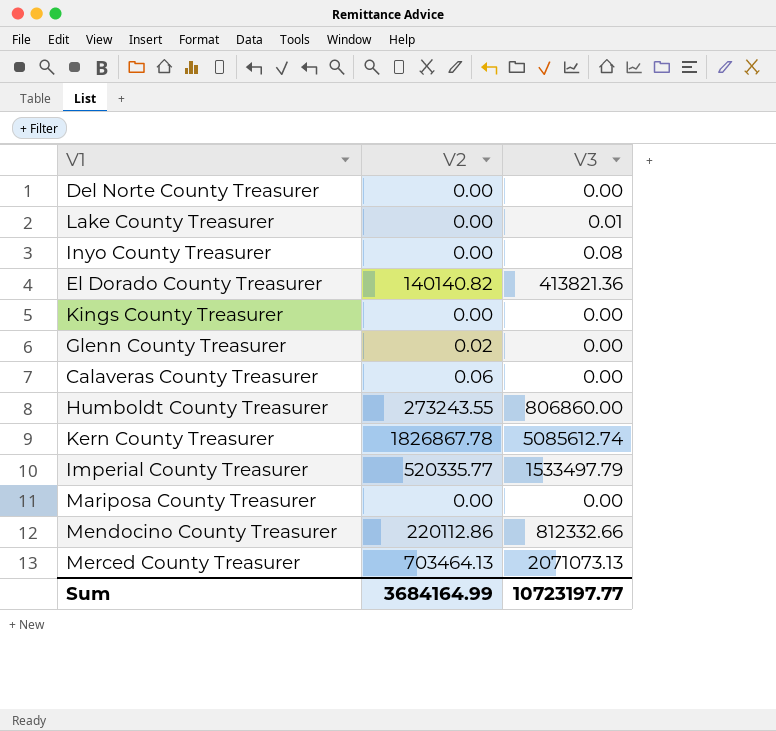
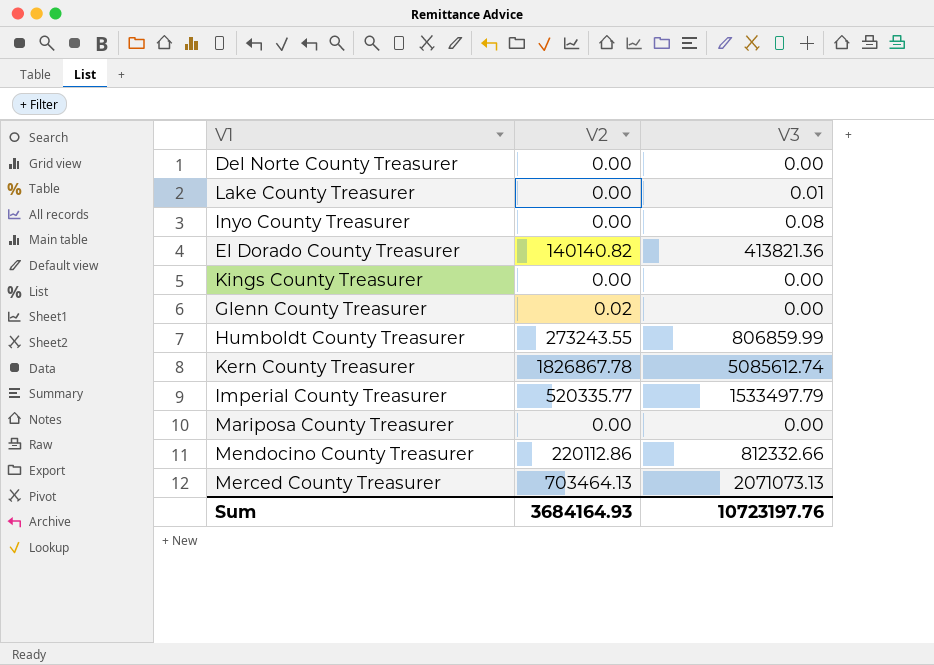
row Calaveras County Treasurer: 0.06 | 0.00 -> none
Humboldt County Treasurer | V3: 806860.00 -> 806859.99
Sum | V2: 3684164.99 -> 3684164.93
Sum | V3: 10723197.77 -> 10723197.76

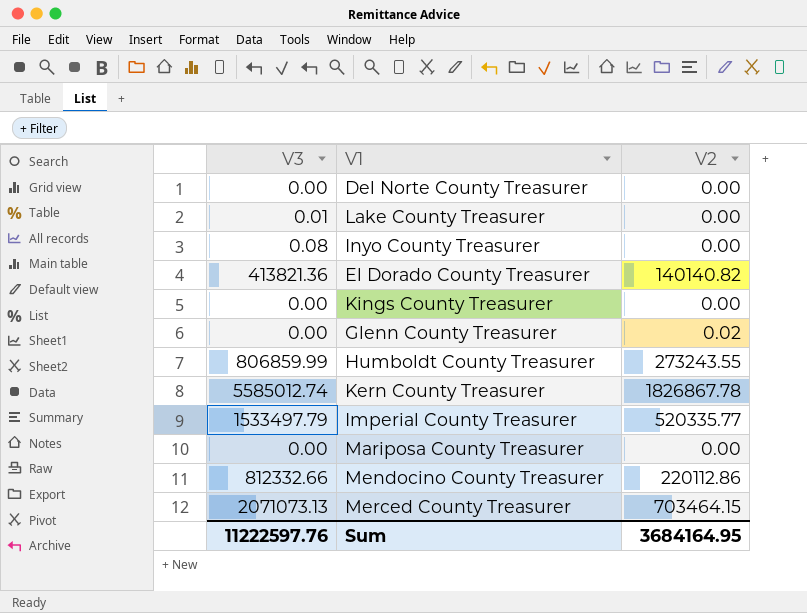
column V3 | position: 3 -> 1
Kern County Treasurer | V3: 5085612.74 -> 5585012.74
Merced County Treasurer | V2: 703464.13 -> 703464.15
Sum | V3: 10723197.76 -> 11222597.76
Sum | V2: 3684164.93 -> 3684164.95

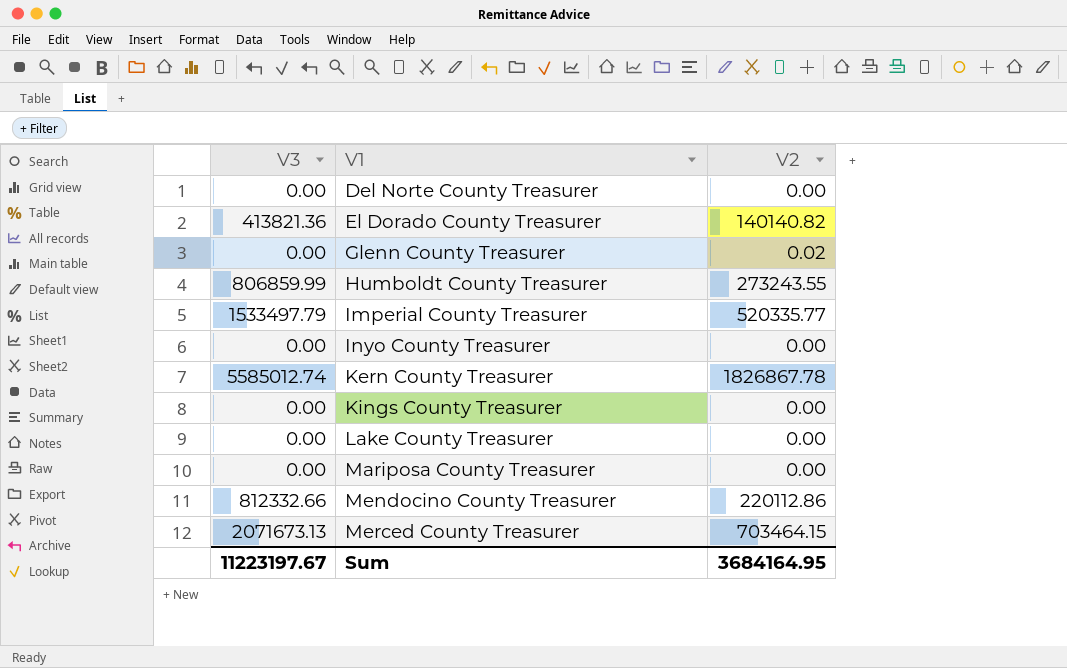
row order: none -> V1 ascending
Inyo County Treasurer | V3: 0.08 -> 0.00
Lake County Treasurer | V3: 0.01 -> 0.00
Merced County Treasurer | V3: 2071073.13 -> 2071673.13
Sum | V3: 11222597.76 -> 11223197.67

